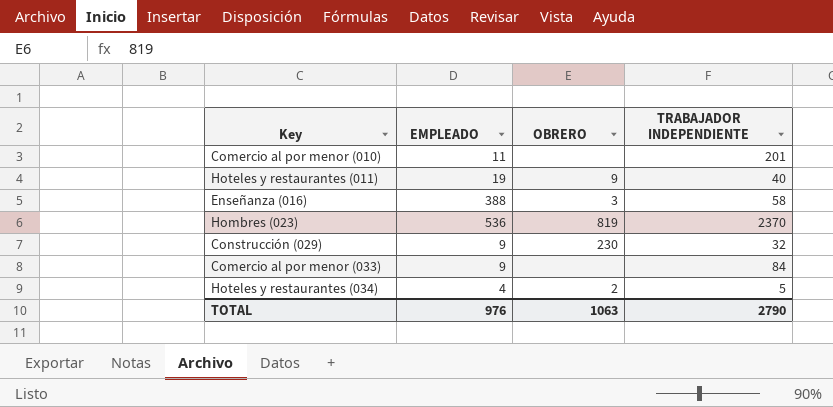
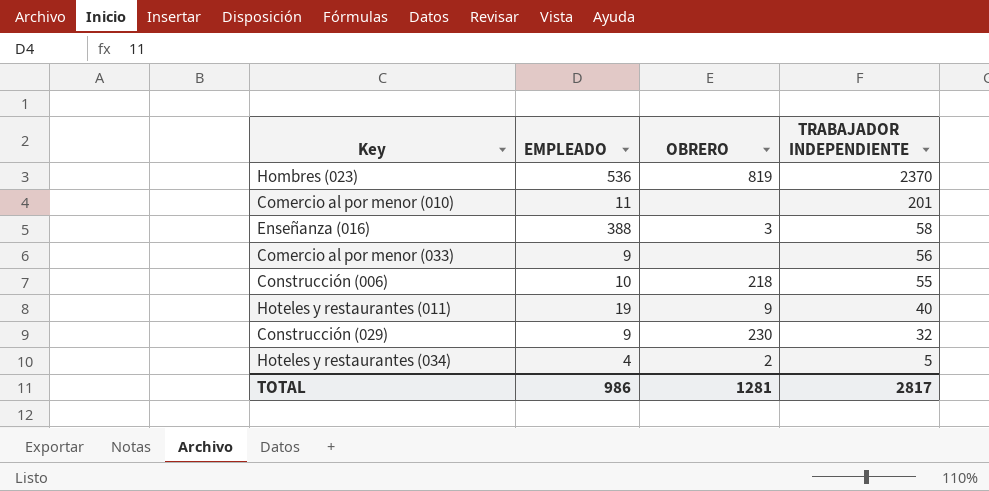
row order: none -> TRABAJADOR INDEPENDIENTE descending
Comercio al por menor (033) | TRABAJADOR INDEPENDIENTE: 84 -> 56
row Construcción (006): none -> 10 | 218 | 55
TOTAL | EMPLEADO: 976 -> 986
TOTAL | OBRERO: 1063 -> 1281
TOTAL | TRABAJADOR INDEPENDIENTE: 2790 -> 2817

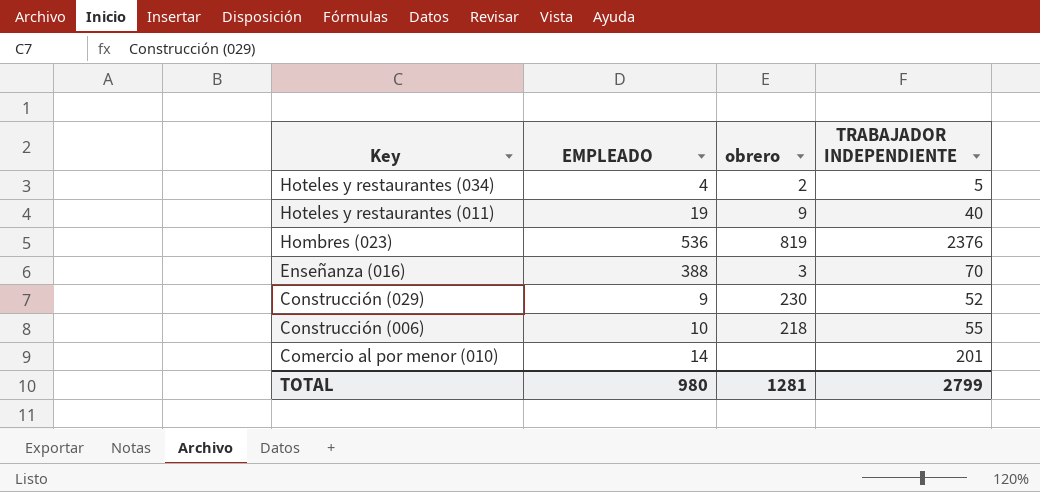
row order: TRABAJADOR INDEPENDIENTE descending -> Key descending
column name: OBRERO -> obrero
row Comercio al por menor (033): 9 | none | 56 -> none
Hombres (023) | TRABAJADOR INDEPENDIENTE: 2370 -> 2376
Enseñanza (016) | TRABAJADOR INDEPENDIENTE: 58 -> 70
Construcción (029) | TRABAJADOR INDEPENDIENTE: 32 -> 52
Comercio al por menor (010) | EMPLEADO: 11 -> 14
TOTAL | EMPLEADO: 986 -> 980
TOTAL | TRABAJADOR INDEPENDIENTE: 2817 -> 2799

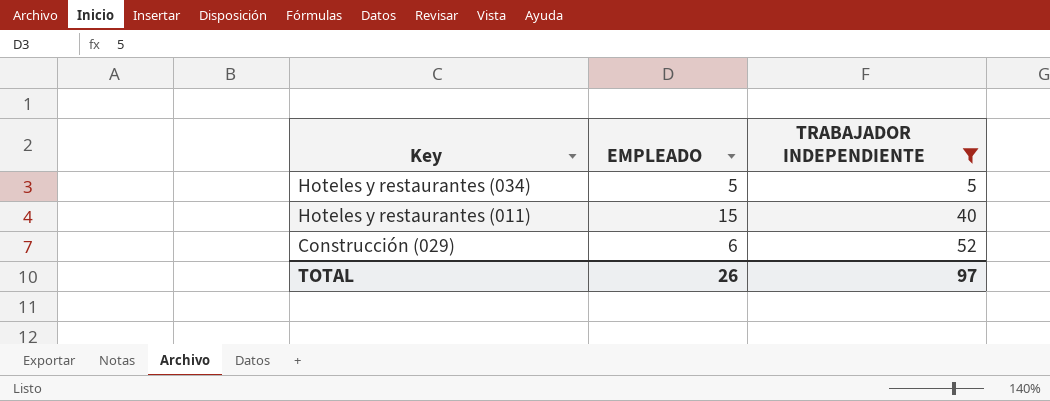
filter: none -> TRABAJADOR INDEPENDIENTE <= 52
column obrero | position: 3 -> none
Hoteles y restaurantes (034) | EMPLEADO: 4 -> 5
Hoteles y restaurantes (011) | EMPLEADO: 19 -> 15
Construcción (029) | EMPLEADO: 9 -> 6
TOTAL | EMPLEADO: 980 -> 26
TOTAL | TRABAJADOR INDEPENDIENTE: 2799 -> 97

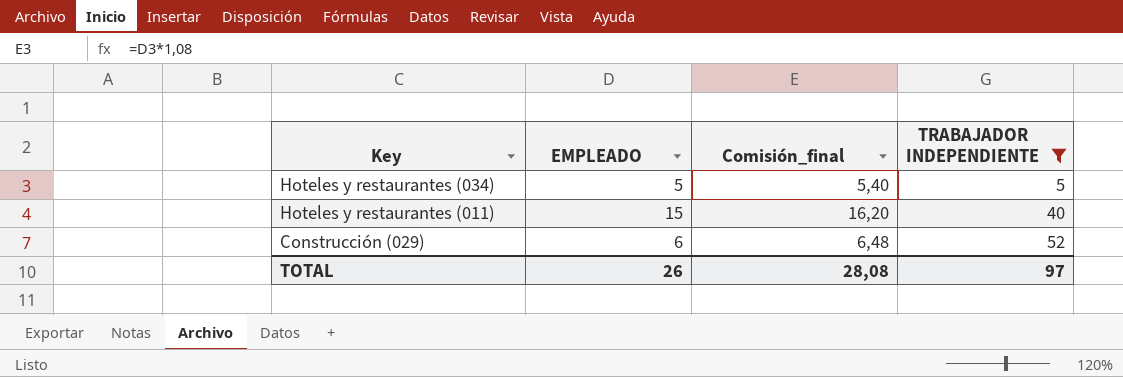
column Comisión_final | formula: none -> [EMPLEADO] * 1,08

